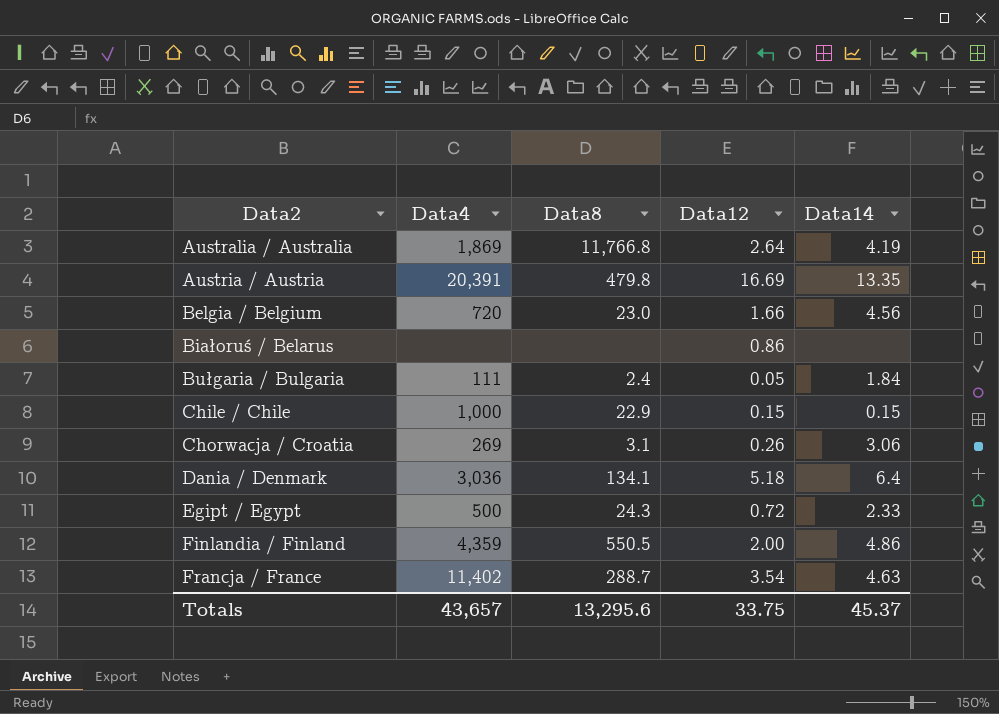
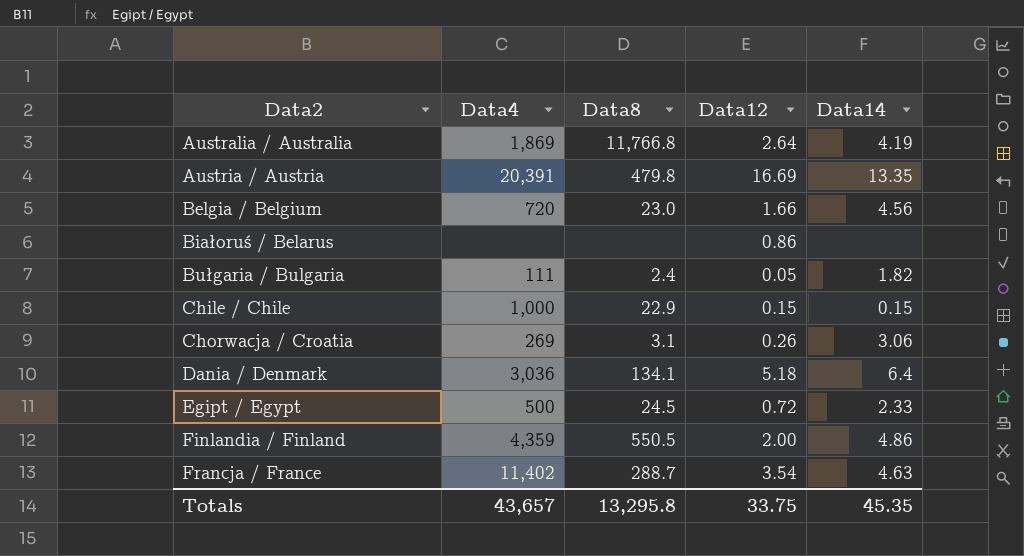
Bułgaria / Bulgaria | Data14: 1.84 -> 1.82
Egipt / Egypt | Data8: 24.3 -> 24.5
Totals | Data8: 13,295.6 -> 13,295.8
Totals | Data14: 45.37 -> 45.35

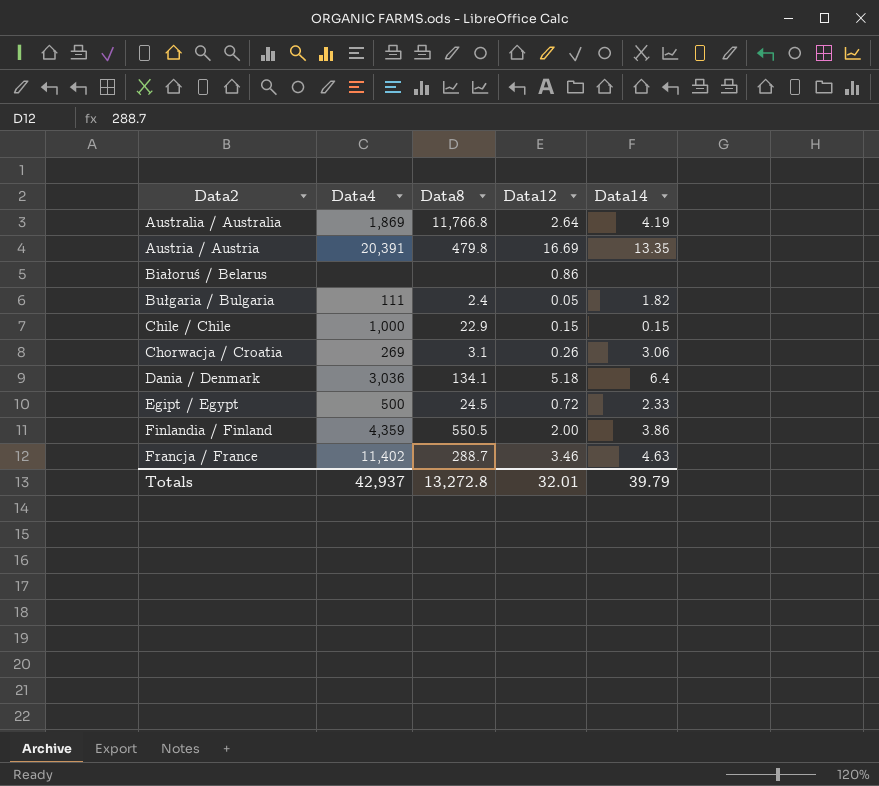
row Belgia / Belgium: 720 | 23.0 | 1.66 | 4.56 -> none
Finlandia / Finland | Data14: 4.86 -> 3.86
Francja / France | Data12: 3.54 -> 3.46
Totals | Data4: 43,657 -> 42,937
Totals | Data8: 13,295.8 -> 13,272.8
Totals | Data12: 33.75 -> 32.01
Totals | Data14: 45.35 -> 39.79

